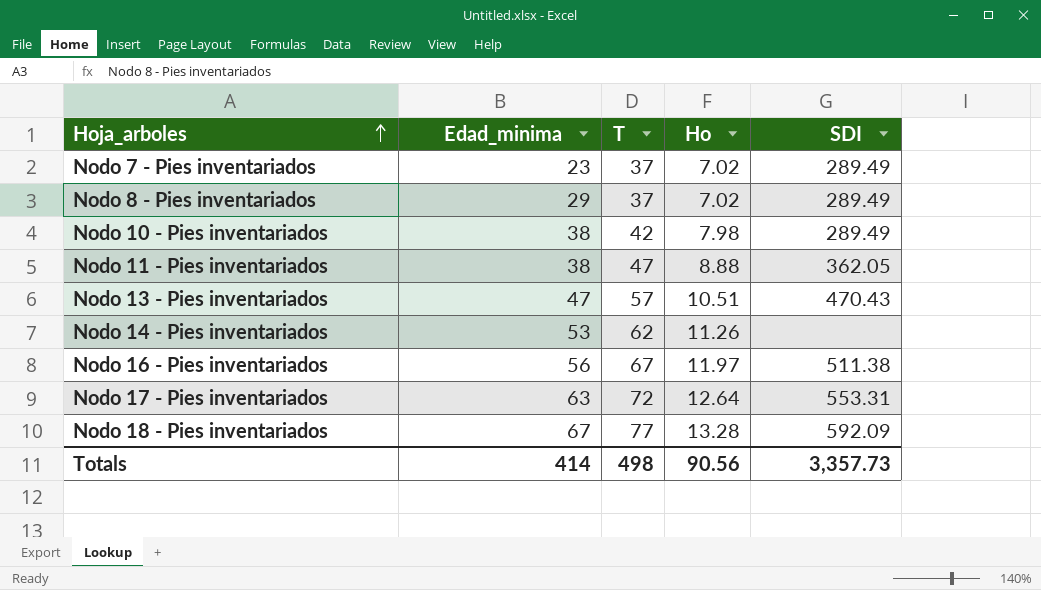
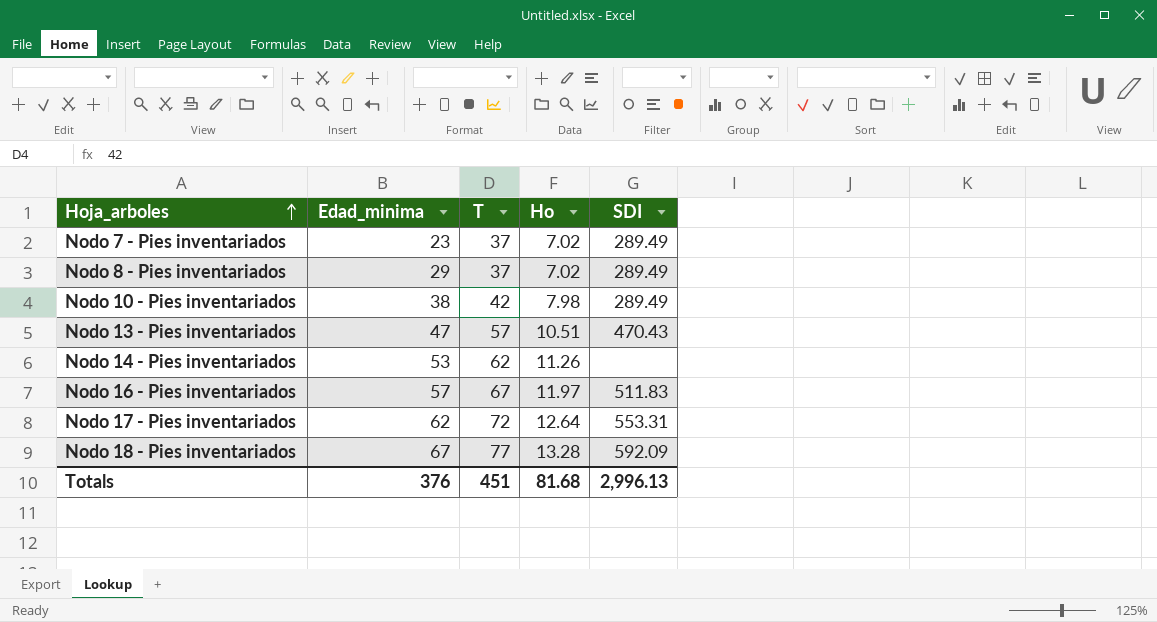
row Nodo 11 - Pies inventariados: 38 | 47 | 8.88 | 362.05 -> none
Nodo 16 - Pies inventariados | Edad_minima: 56 -> 57
Nodo 16 - Pies inventariados | SDI: 511.38 -> 511.83
Nodo 17 - Pies inventariados | Edad_minima: 63 -> 62
Totals | Edad_minima: 414 -> 376
Totals | T: 498 -> 451
Totals | Ho: 90.56 -> 81.68
Totals | SDI: 3,357.73 -> 2,996.13

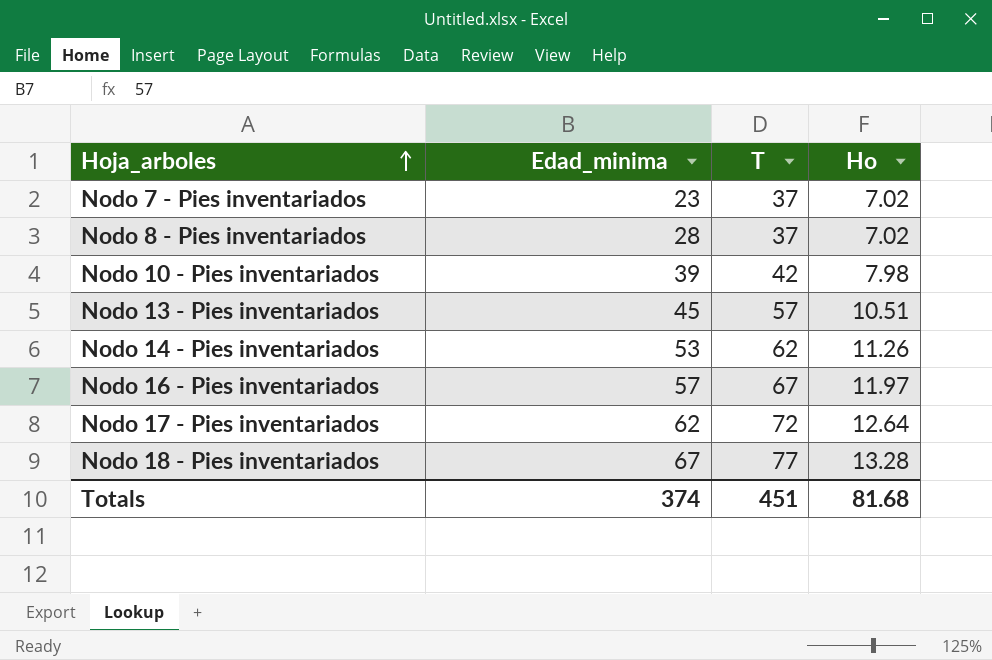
column SDI | position: 5 -> none
Nodo 8 - Pies inventariados | Edad_minima: 29 -> 28
Nodo 10 - Pies inventariados | Edad_minima: 38 -> 39
Nodo 13 - Pies inventariados | Edad_minima: 47 -> 45
Totals | Edad_minima: 376 -> 374

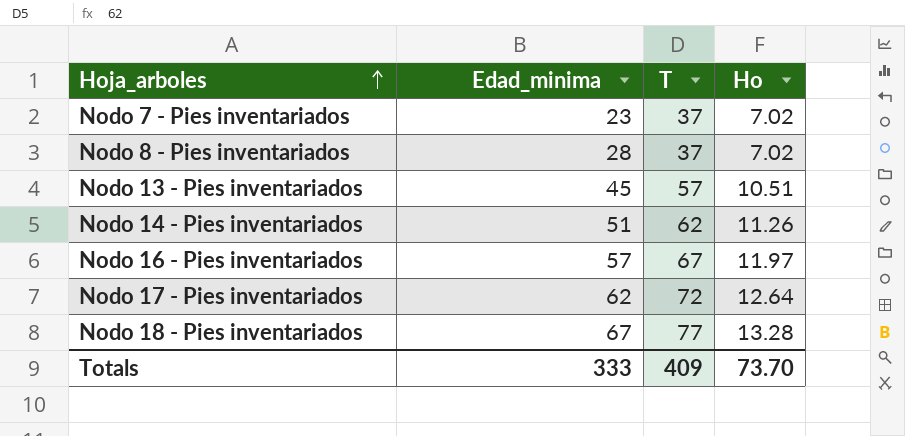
row Nodo 10 - Pies inventariados: 39 | 42 | 7.98 -> none
Nodo 14 - Pies inventariados | Edad_minima: 53 -> 51
Totals | Edad_minima: 374 -> 333
Totals | T: 451 -> 409
Totals | Ho: 81.68 -> 73.70

